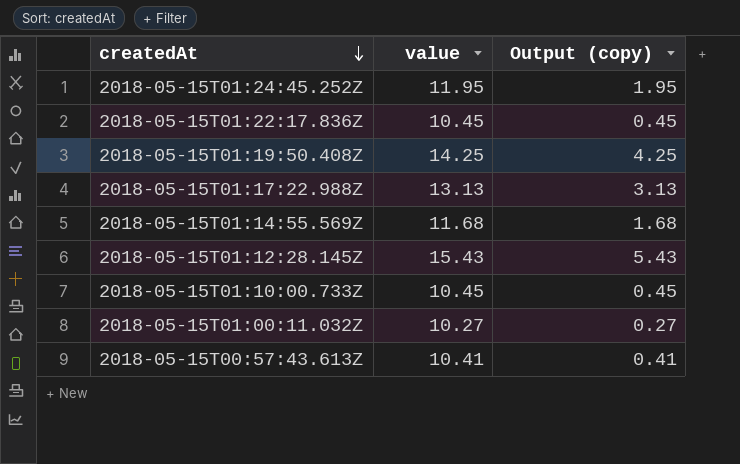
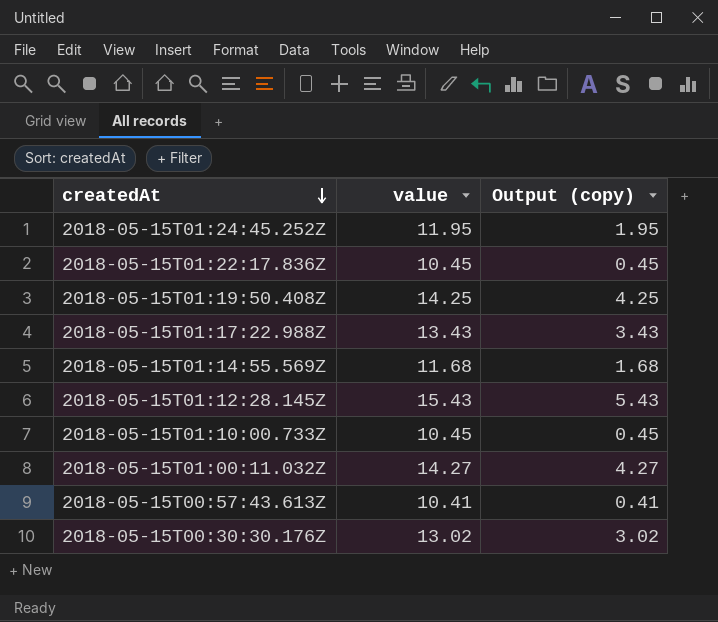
2018-05-15T01:17:22.988Z | value: 13.13 -> 13.43
2018-05-15T01:17:22.988Z | Output (copy): 3.13 -> 3.43
2018-05-15T01:00:11.032Z | value: 10.27 -> 14.27
2018-05-15T01:00:11.032Z | Output (copy): 0.27 -> 4.27
row 2018-05-15T00:30:30.176Z: none -> 13.02 | 3.02

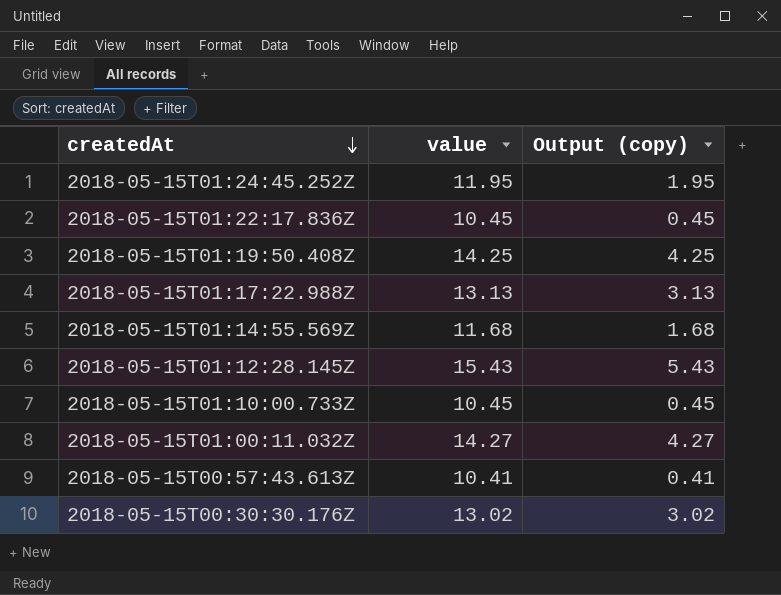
2018-05-15T01:17:22.988Z | value: 13.43 -> 13.13
2018-05-15T01:17:22.988Z | Output (copy): 3.43 -> 3.13

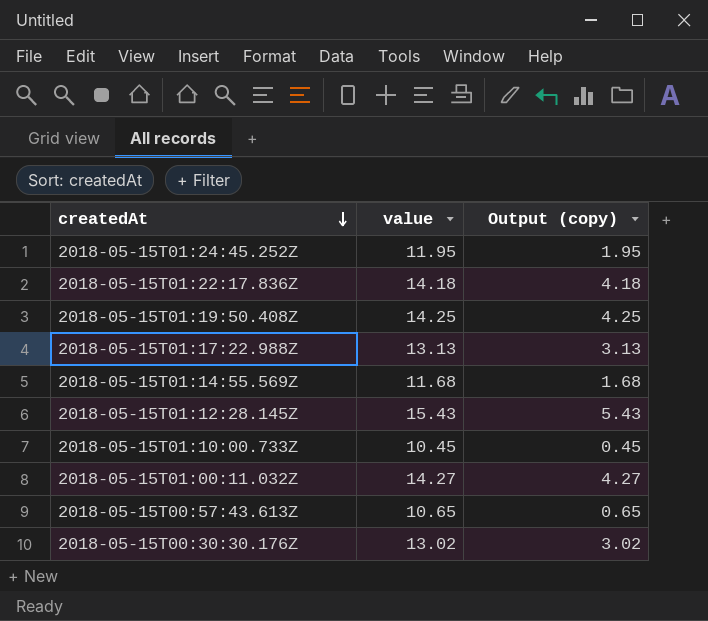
2018-05-15T01:22:17.836Z | value: 10.45 -> 14.18
2018-05-15T01:22:17.836Z | Output (copy): 0.45 -> 4.18
2018-05-15T00:57:43.613Z | value: 10.41 -> 10.65
2018-05-15T00:57:43.613Z | Output (copy): 0.41 -> 0.65

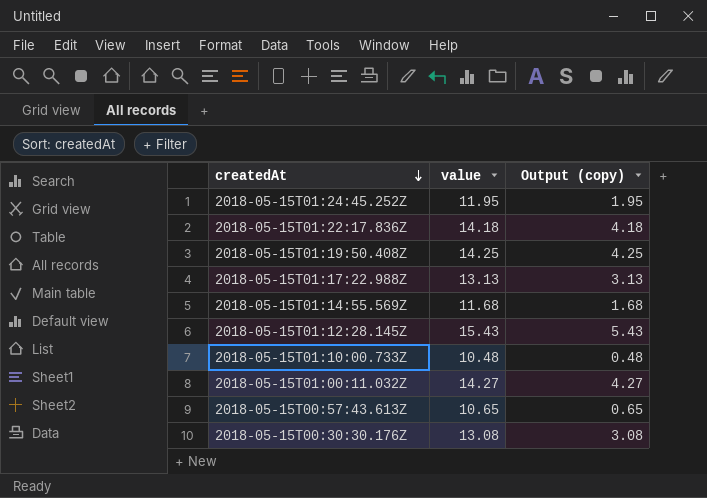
2018-05-15T01:10:00.733Z | value: 10.45 -> 10.48
2018-05-15T01:10:00.733Z | Output (copy): 0.45 -> 0.48
2018-05-15T00:30:30.176Z | value: 13.02 -> 13.08
2018-05-15T00:30:30.176Z | Output (copy): 3.02 -> 3.08

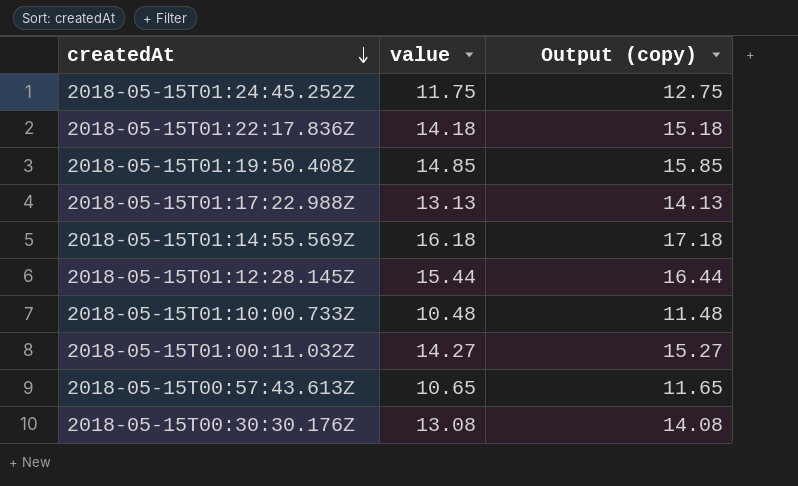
column Output (copy) | formula: [value] - 10 -> [value] + 1
2018-05-15T01:24:45.252Z | value: 11.95 -> 11.75
2018-05-15T01:19:50.408Z | value: 14.25 -> 14.85
2018-05-15T01:14:55.569Z | value: 11.68 -> 16.18
2018-05-15T01:12:28.145Z | value: 15.43 -> 15.44

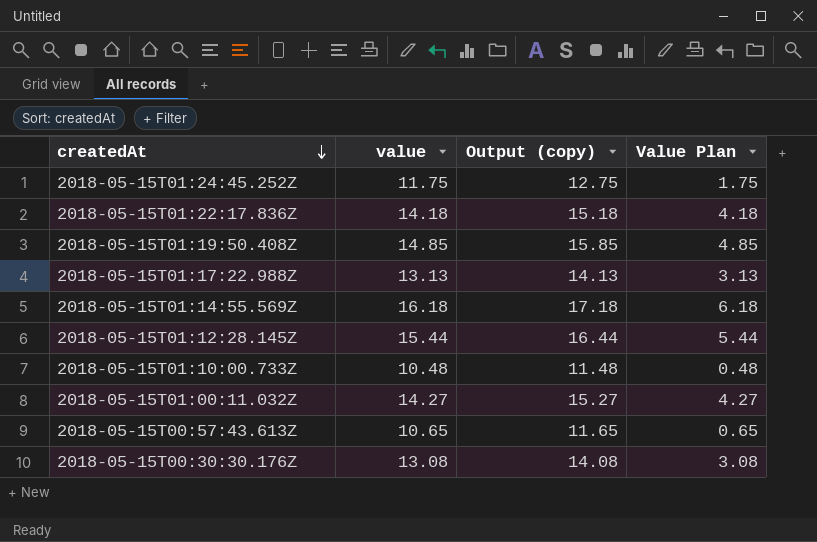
column Value Plan | formula: none -> [value] - 10

